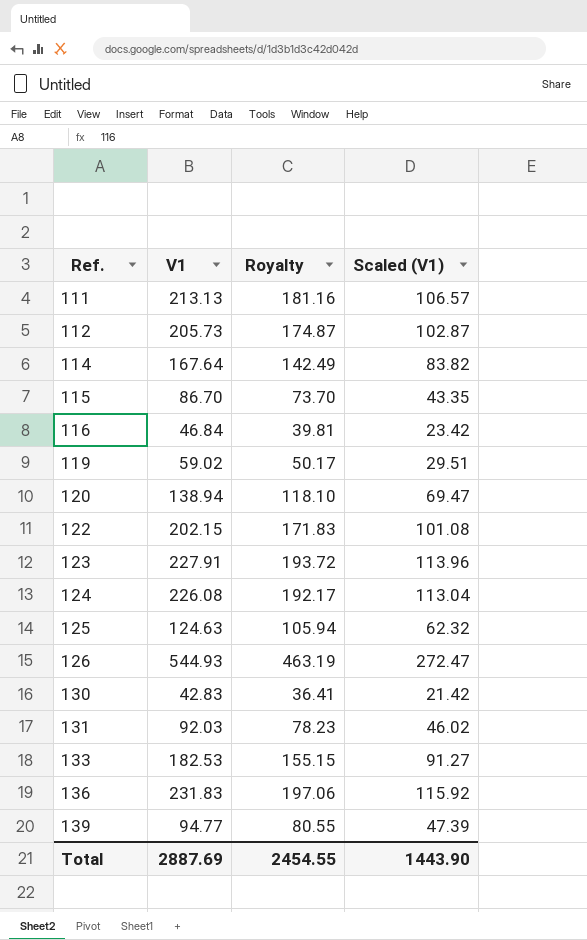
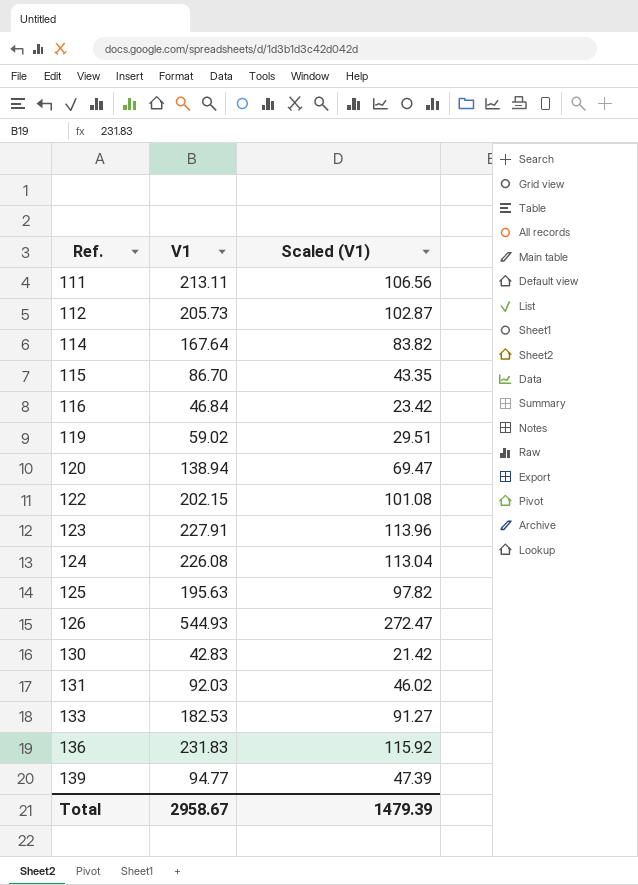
column Royalty | formula: [V1] * 0.85 -> none
111 | V1: 213.13 -> 213.11
111 | Scaled (V1): 106.57 -> 106.56
125 | V1: 124.63 -> 195.63
125 | Scaled (V1): 62.32 -> 97.82
Total | V1: 2887.69 -> 2958.67
Total | Scaled (V1): 1443.90 -> 1479.39

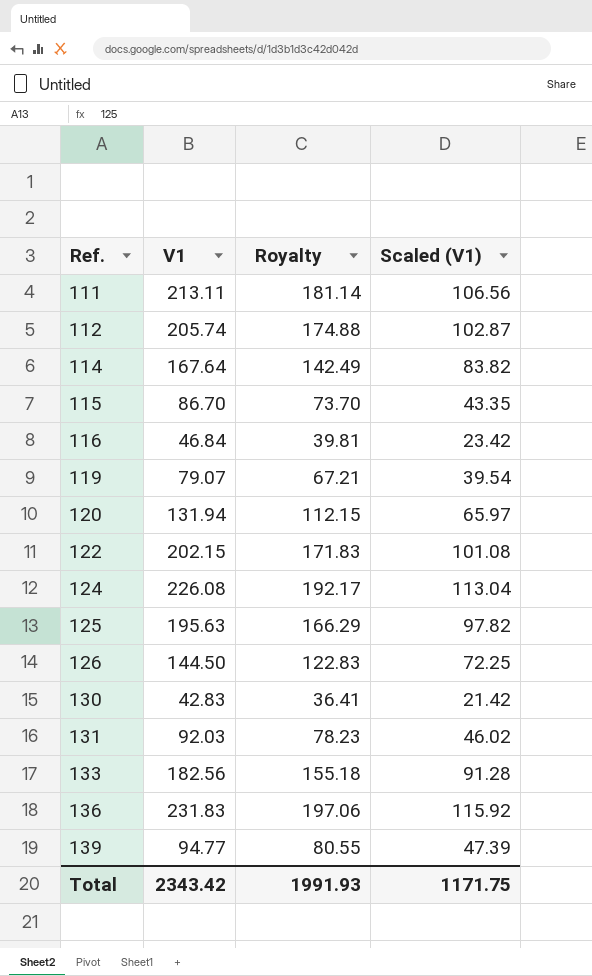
column Royalty | formula: none -> [V1] * 0.85
row 123: 227.91 | 113.96 -> none
112 | V1: 205.73 -> 205.74
119 | V1: 59.02 -> 79.07
119 | Scaled (V1): 29.51 -> 39.54
120 | V1: 138.94 -> 131.94
120 | Scaled (V1): 69.47 -> 65.97
126 | V1: 544.93 -> 144.50
126 | Scaled (V1): 272.47 -> 72.25
133 | V1: 182.53 -> 182.56
133 | Scaled (V1): 91.27 -> 91.28
Total | V1: 2958.67 -> 2343.42
Total | Scaled (V1): 1479.39 -> 1171.75

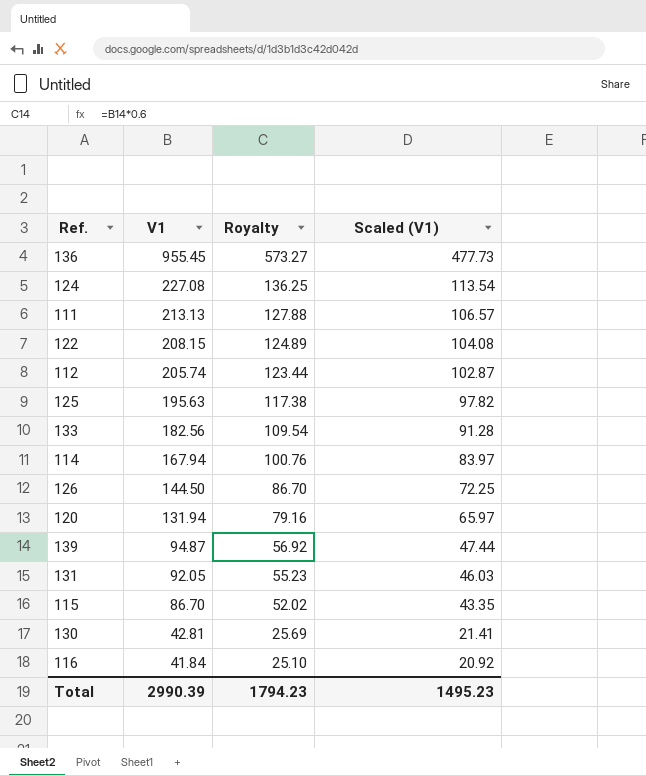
row order: Ref. ascending -> V1 descending
column Royalty | formula: [V1] * 0.85 -> [V1] * 0.6
row 119: 79.07 | 67.21 | 39.54 -> none
136 | V1: 231.83 -> 955.45
136 | Scaled (V1): 115.92 -> 477.73
124 | V1: 226.08 -> 227.08
124 | Scaled (V1): 113.04 -> 113.54
111 | V1: 213.11 -> 213.13
111 | Scaled (V1): 106.56 -> 106.57
122 | V1: 202.15 -> 208.15
122 | Scaled (V1): 101.08 -> 104.08
114 | V1: 167.64 -> 167.94
114 | Scaled (V1): 83.82 -> 83.97
139 | V1: 94.77 -> 94.87
139 | Scaled (V1): 47.39 -> 47.44
131 | V1: 92.03 -> 92.05
131 | Scaled (V1): 46.02 -> 46.03
130 | V1: 42.83 -> 42.81
130 | Scaled (V1): 21.42 -> 21.41
116 | V1: 46.84 -> 41.84
116 | Scaled (V1): 23.42 -> 20.92
Total | V1: 2343.42 -> 2990.39
Total | Royalty: 1991.93 -> 1794.23
Total | Scaled (V1): 1171.75 -> 1495.23

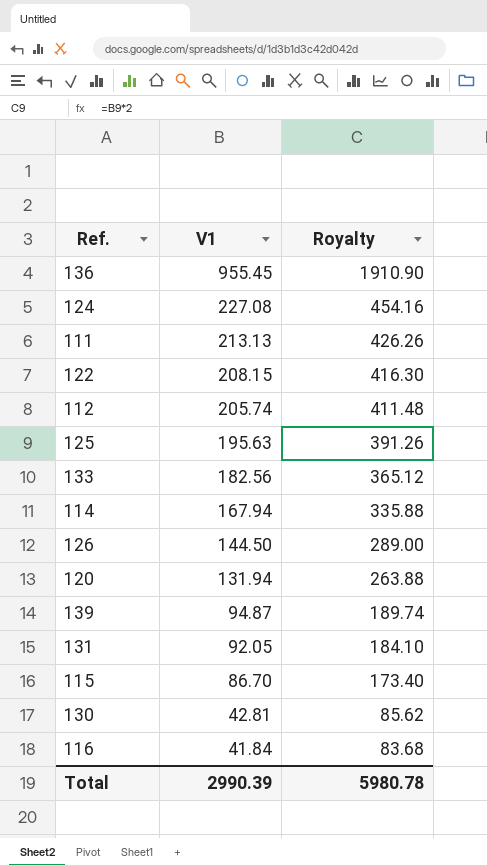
column Scaled (V1) | formula: [V1] * 0.5 -> none
column Royalty | formula: [V1] * 0.6 -> [V1] * 2
Total | Royalty: 1794.23 -> 5980.78

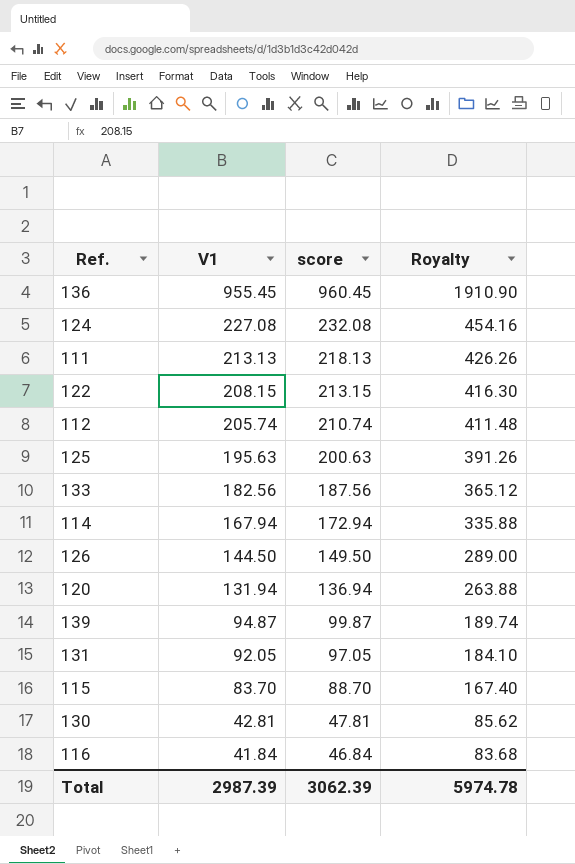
column score | formula: none -> [V1] + 5
115 | V1: 86.70 -> 83.70
115 | Royalty: 173.40 -> 167.40
Total | V1: 2990.39 -> 2987.39
Total | Royalty: 5980.78 -> 5974.78

